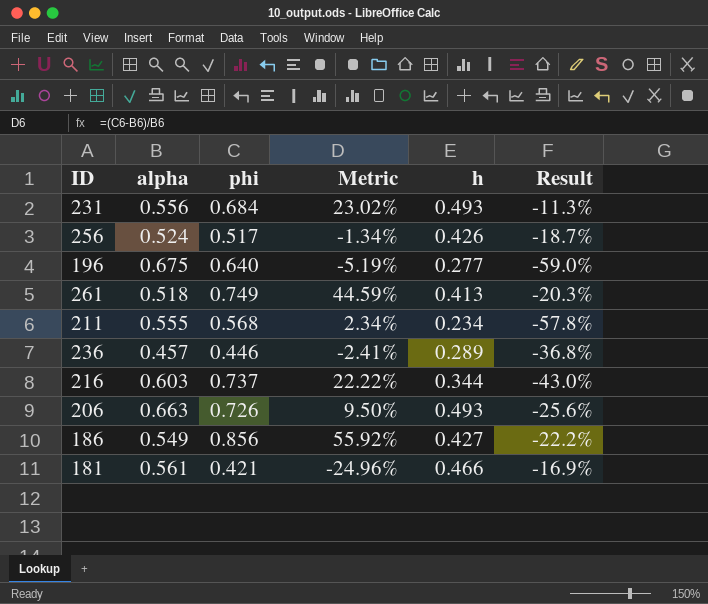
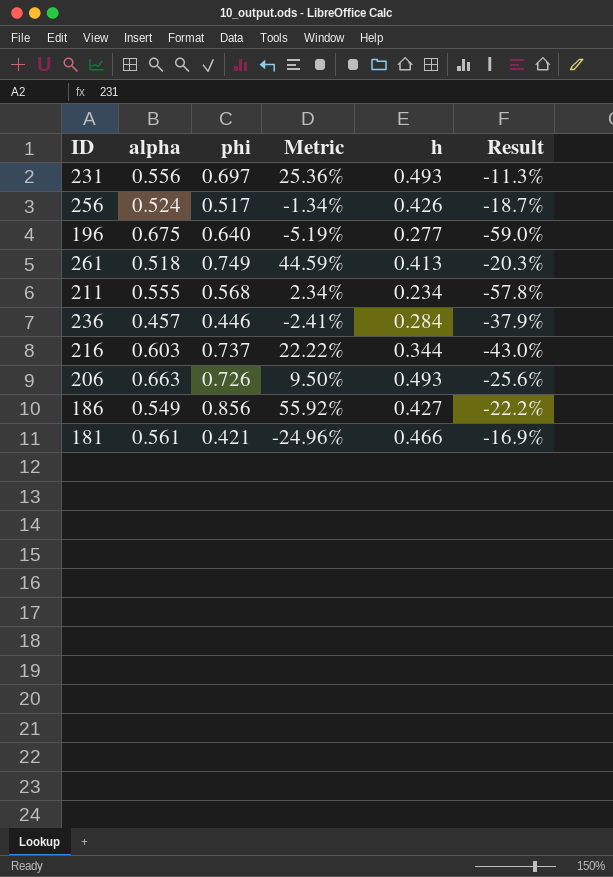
231 | phi: 0.684 -> 0.697
231 | Metric: 23.02% -> 25.36%
236 | h: 0.289 -> 0.284
236 | Result: -36.8% -> -37.9%

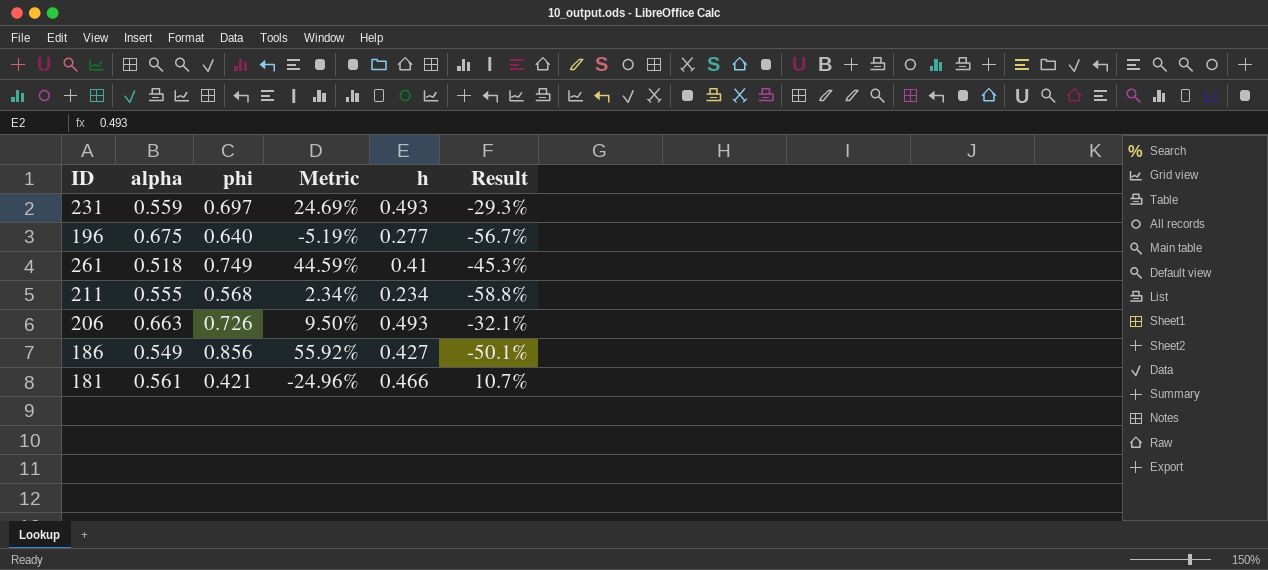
column Result | formula: ([h] - [alpha]) / [alpha] -> ([h] - [phi]) / [phi]
row 256: 0.524 | 0.517 | -1.34% | 0.426 | -18.7% -> none
row 236: 0.457 | 0.446 | -2.41% | 0.284 | -37.9% -> none
row 216: 0.603 | 0.737 | 22.22% | 0.344 | -43.0% -> none
231 | alpha: 0.556 -> 0.559
231 | Metric: 25.36% -> 24.69%
261 | h: 0.413 -> 0.41

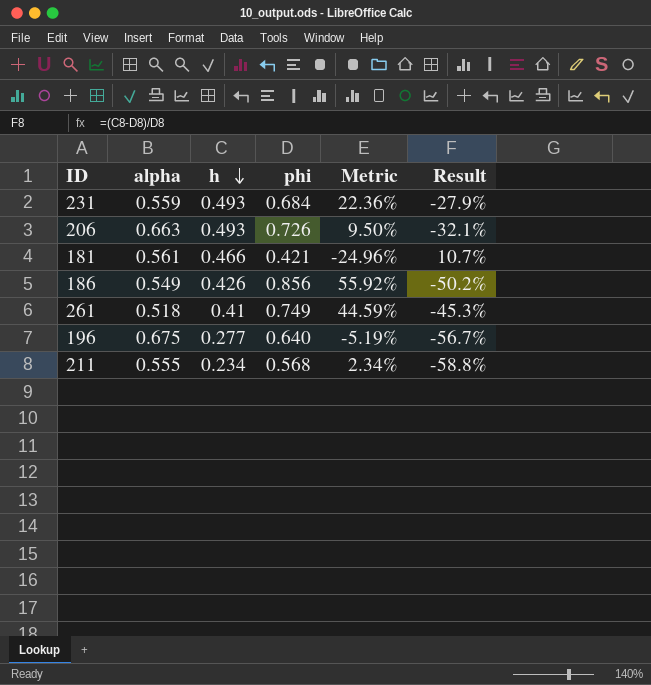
row order: none -> h descending
column h | position: 5 -> 3
231 | phi: 0.697 -> 0.684
231 | Metric: 24.69% -> 22.36%
231 | Result: -29.3% -> -27.9%
186 | h: 0.427 -> 0.426
186 | Result: -50.1% -> -50.2%

